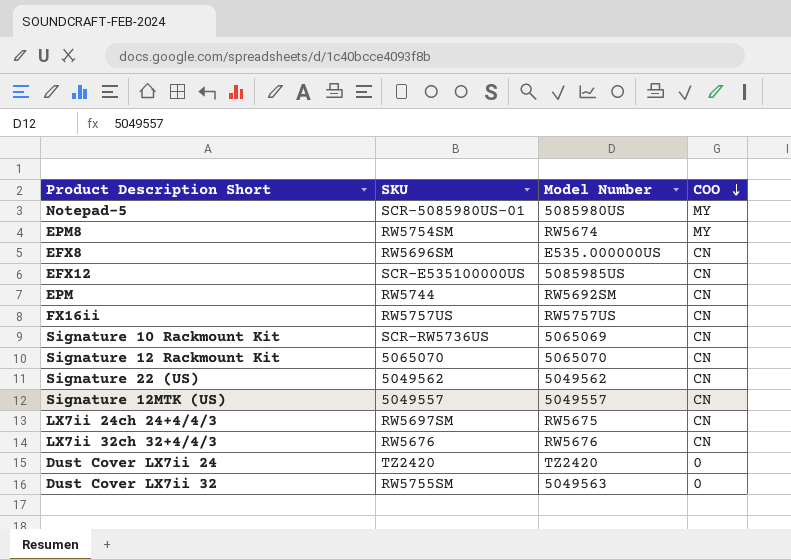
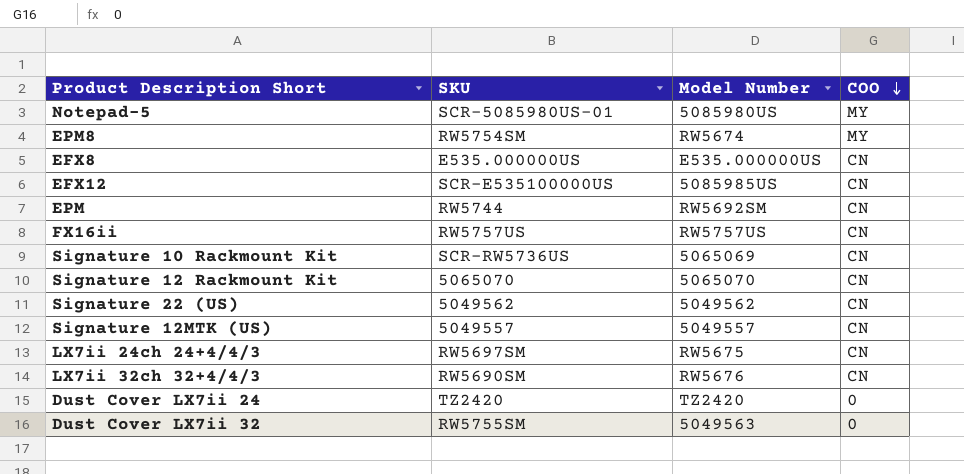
EFX8 | SKU: RW5696SM -> E535.000000US
LX7ii 32ch 32+4/4/3 | SKU: RW5676 -> RW5690SM

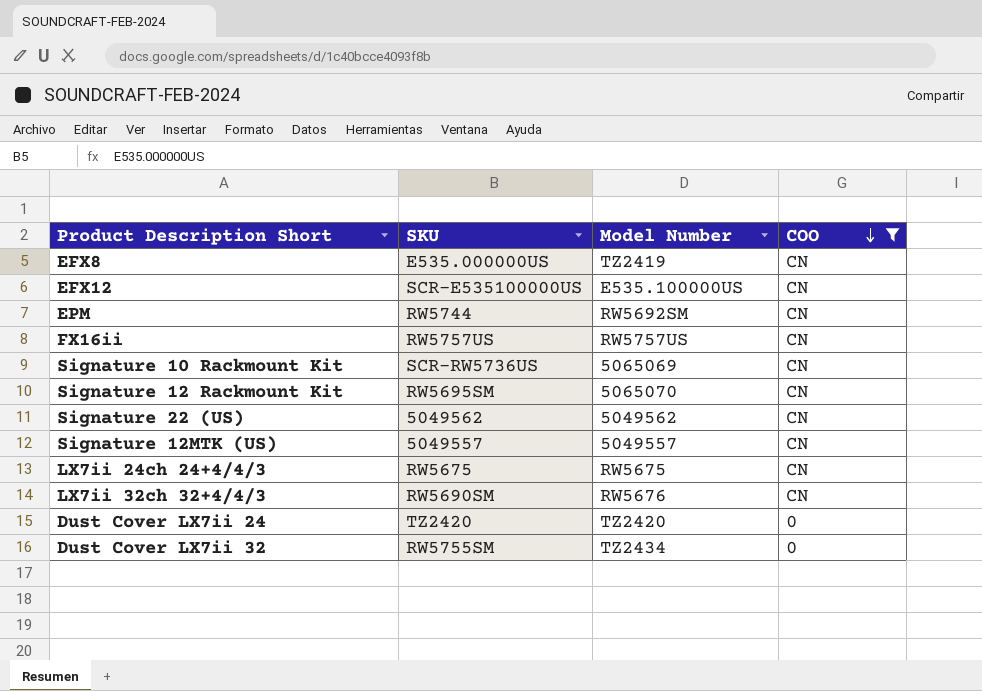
filter: none -> COO != MY
EFX8 | Model Number: E535.000000US -> TZ2419
EFX12 | Model Number: 5085985US -> E535.100000US
Signature 12 Rackmount Kit | SKU: 5065070 -> RW5695SM
LX7ii 24ch 24+4/4/3 | SKU: RW5697SM -> RW5675
Dust Cover LX7ii 32 | Model Number: 5049563 -> TZ2434

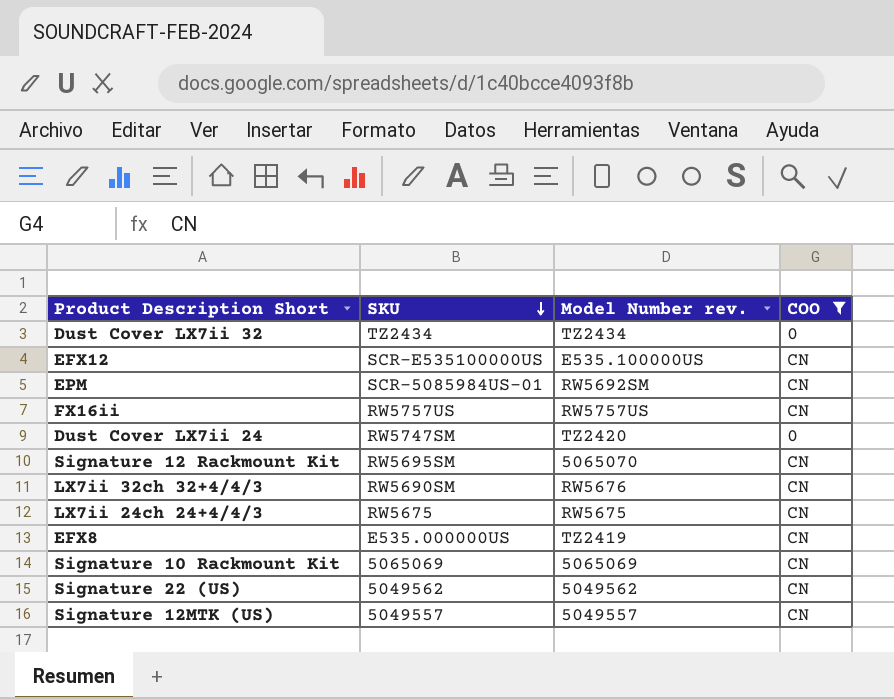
row order: COO descending -> SKU descending
column name: Model Number -> Model Number rev.
Dust Cover LX7ii 32 | SKU: RW5755SM -> TZ2434
EPM | SKU: RW5744 -> SCR-5085984US-01
Dust Cover LX7ii 24 | SKU: TZ2420 -> RW5747SM
Signature 10 Rackmount Kit | SKU: SCR-RW5736US -> 5065069

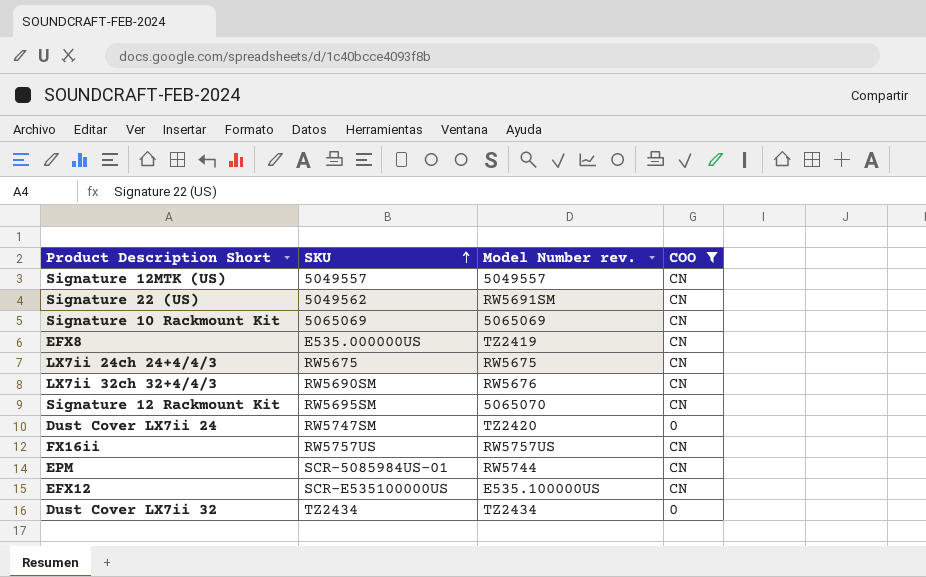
row order: SKU descending -> SKU ascending
Signature 22 (US) | Model Number rev.: 5049562 -> RW5691SM
EPM | Model Number rev.: RW5692SM -> RW5744

